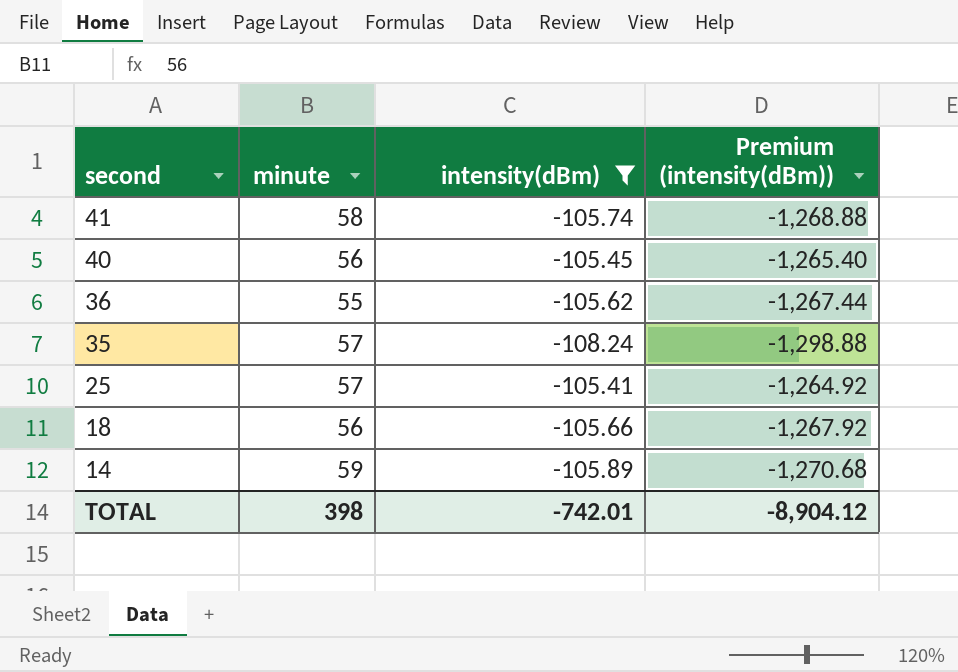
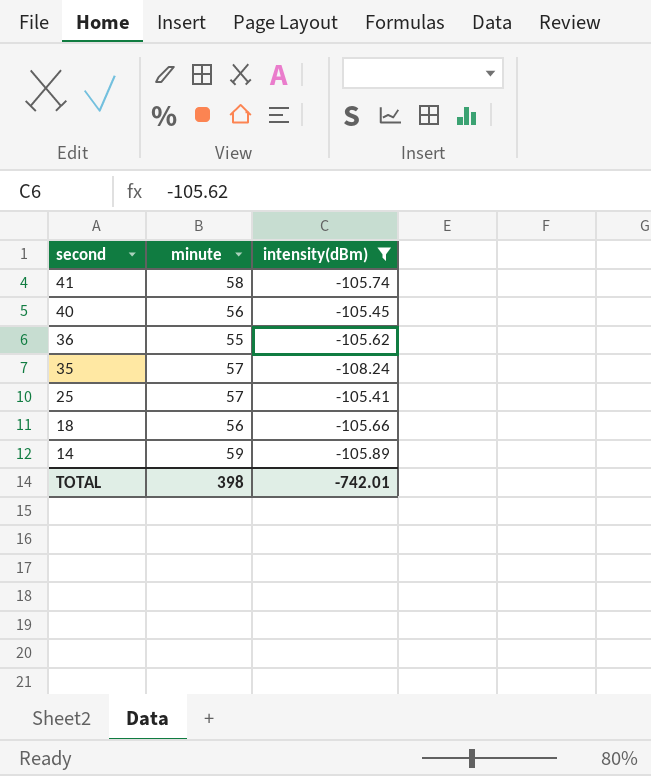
column Premium (intensity(dBm)) | formula: [intensity(dBm)] * 12 -> none

